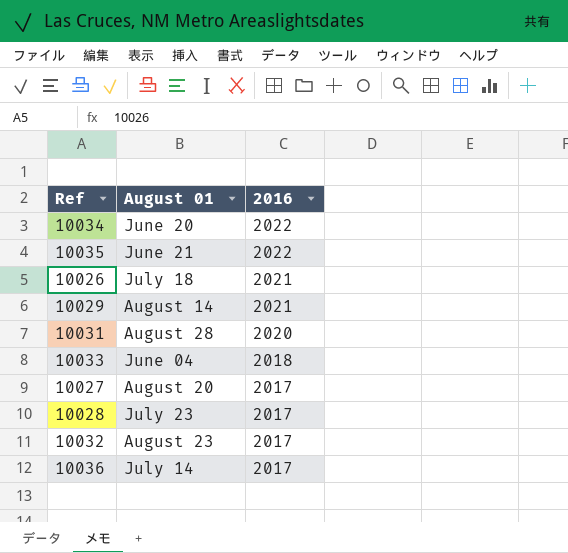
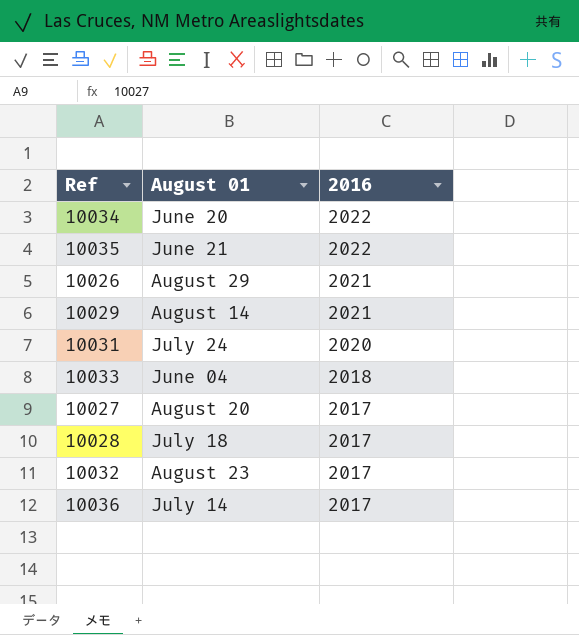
10026 | August 01: July 18 -> August 29
10031 | August 01: August 28 -> July 24
10028 | August 01: July 23 -> July 18

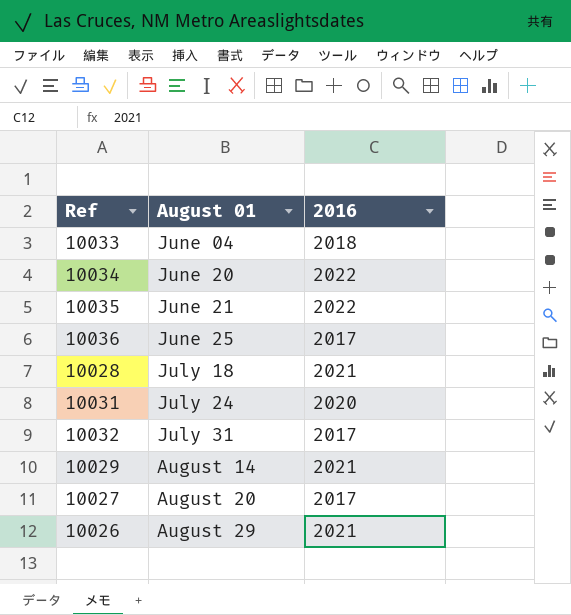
row order: 2016 descending -> August 01 ascending
10036 | August 01: July 14 -> June 25
10028 | 2016: 2017 -> 2021
10032 | August 01: August 23 -> July 31

